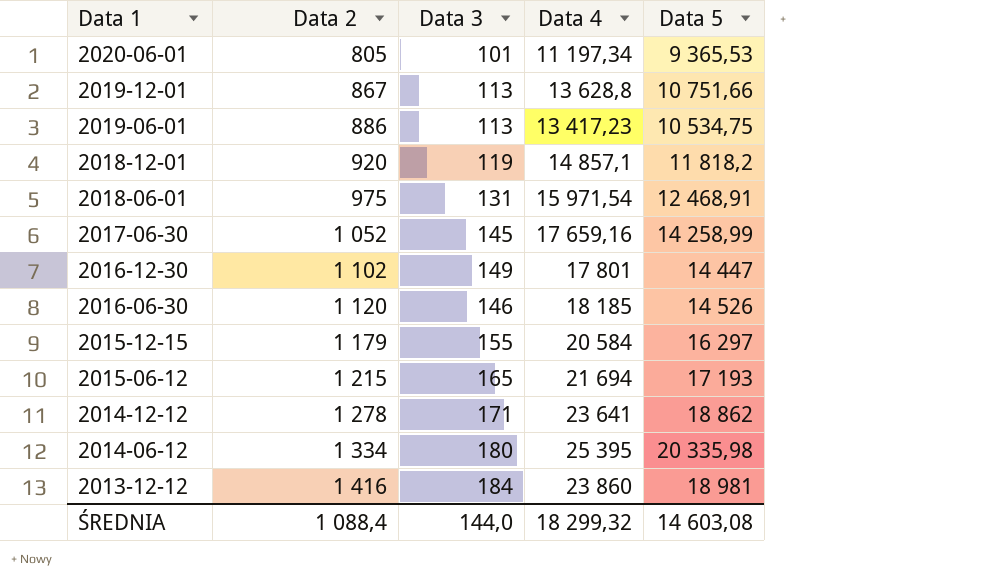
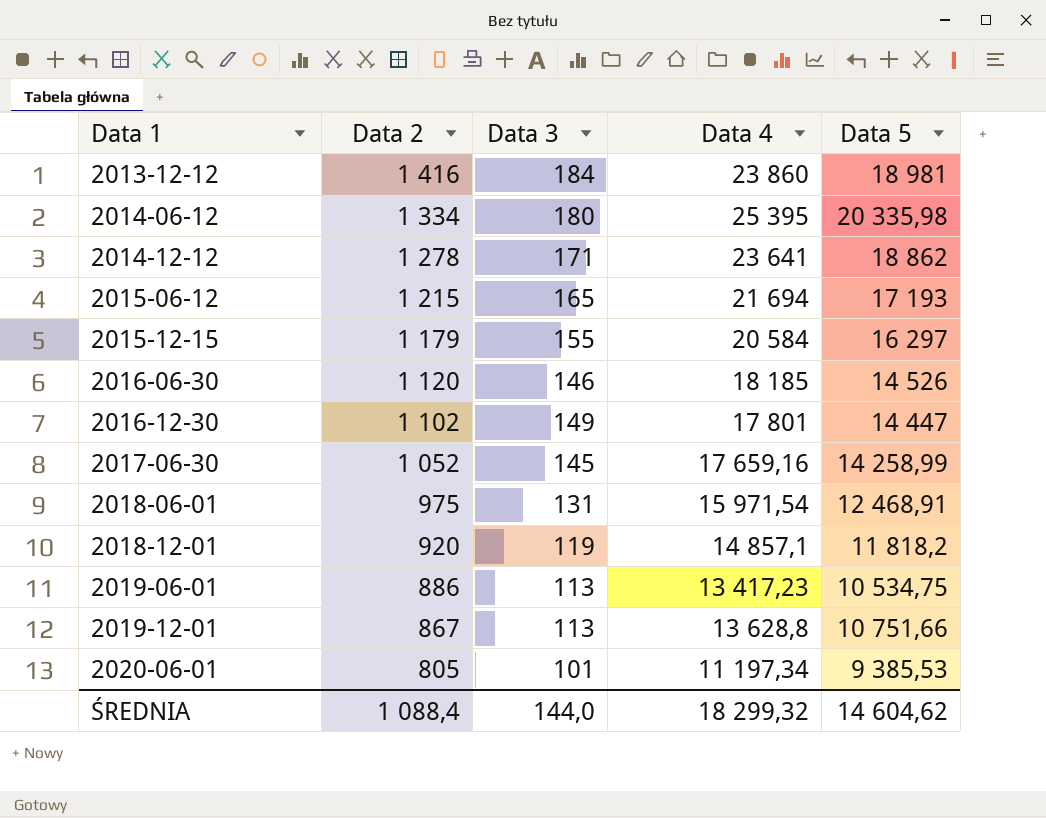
row order: Data 1 descending -> Data 1 ascending
2020-06-01 | Data 5: 9 365,53 -> 9 385,53
ŚREDNIA | Data 5: 14 603,08 -> 14 604,62

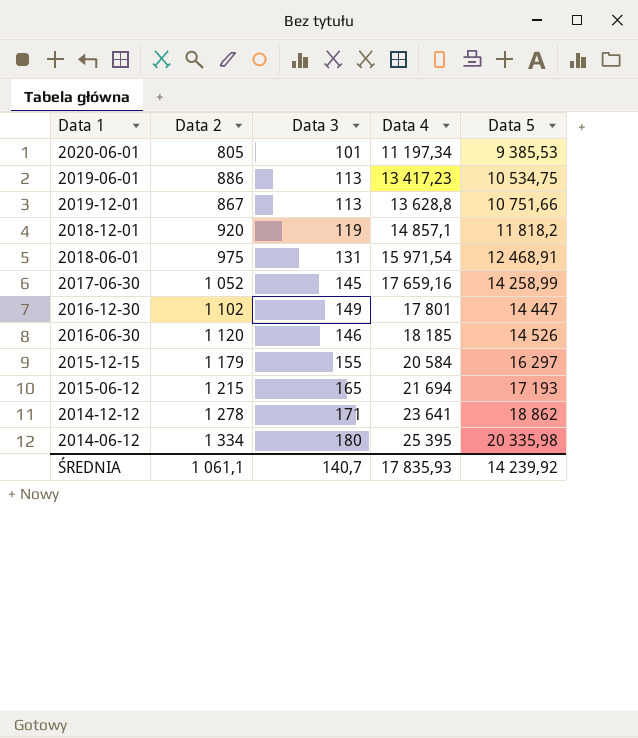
row order: Data 1 ascending -> Data 4 ascending
row 2013-12-12: 1 416 | 184 | 23 860 | 18 981 -> none
ŚREDNIA | Data 2: 1 088,4 -> 1 061,1
ŚREDNIA | Data 3: 144,0 -> 140,7
ŚREDNIA | Data 4: 18 299,32 -> 17 835,93
ŚREDNIA | Data 5: 14 604,62 -> 14 239,92

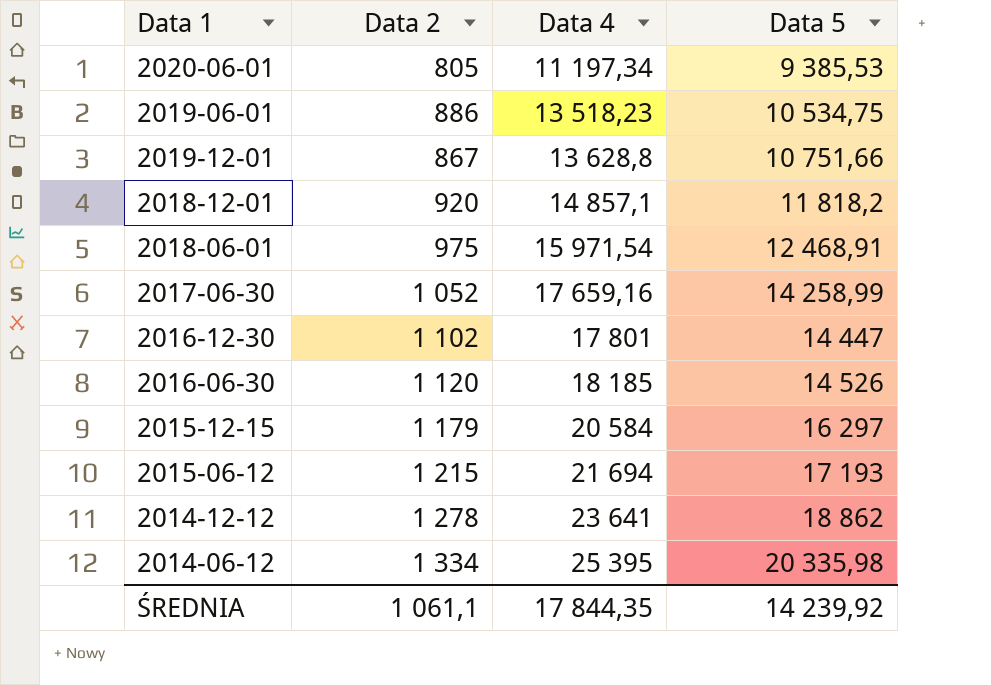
column Data 3 | position: 3 -> none
2019-06-01 | Data 4: 13 417,23 -> 13 518,23
ŚREDNIA | Data 4: 17 835,93 -> 17 844,35

